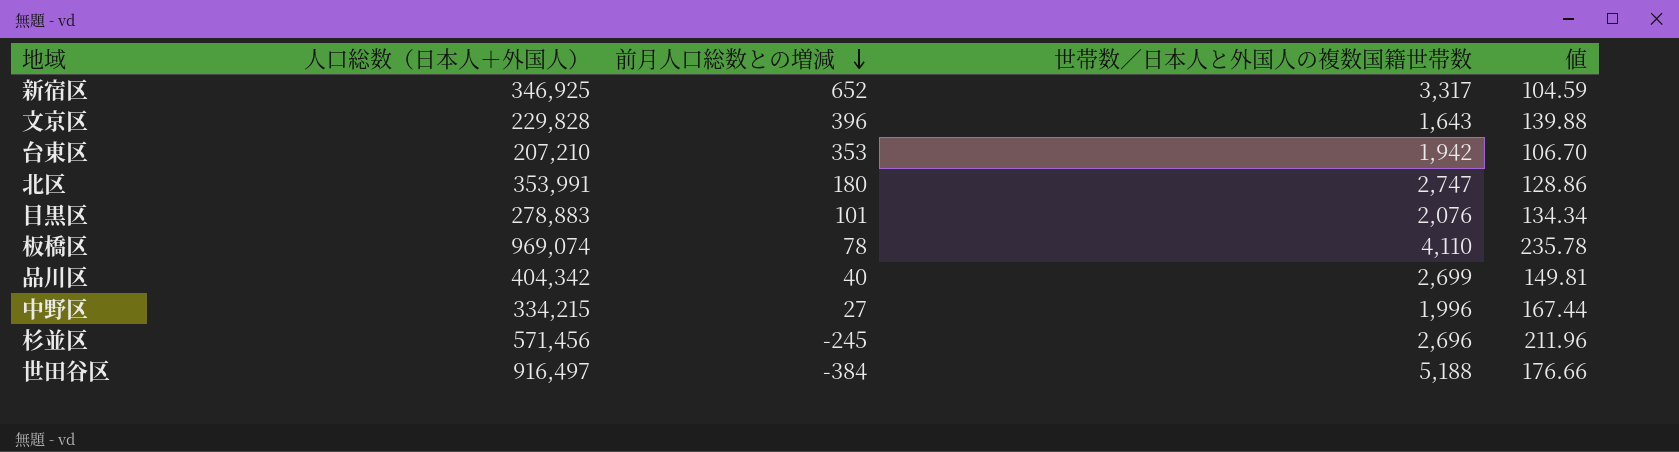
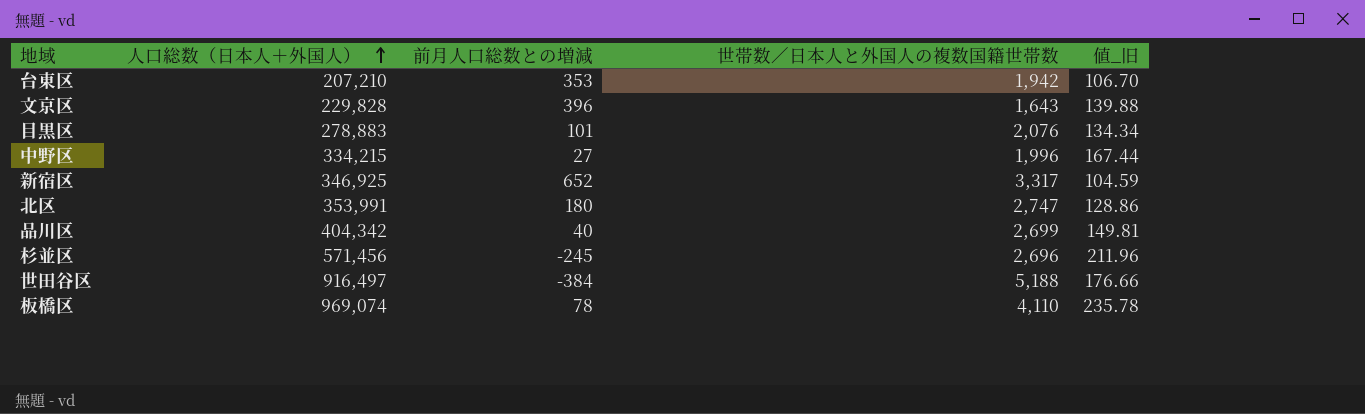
row order: 前月人口総数との増減 descending -> 人口総数（日本人＋外国人） ascending
column name: 値 -> 値_旧

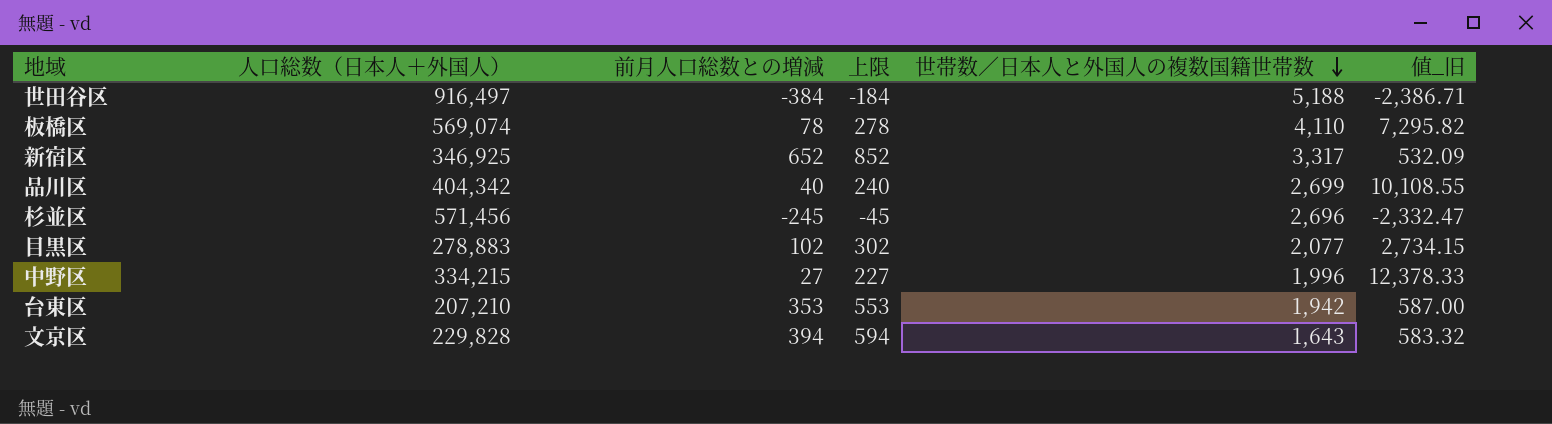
row order: 人口総数（日本人＋外国人） ascending -> 世帯数／日本人と外国人の複数国籍世帯数 descending
column 上限 | formula: none -> [前月人口総数との増減] + 200
column 値_旧 | formula: [人口総数（日本人＋外国人）] / [世帯数／日本人と外国人の複数国籍世帯数] -> [人口総数（日本人＋外国人）] / [前月人口総数との増減]
row 北区: 353,991 | 180 | 2,747 | 128.86 -> none
板橋区 | 人口総数（日本人＋外国人）: 969,074 -> 569,074
目黒区 | 前月人口総数との増減: 101 -> 102
目黒区 | 世帯数／日本人と外国人の複数国籍世帯数: 2,076 -> 2,077
文京区 | 前月人口総数との増減: 396 -> 394

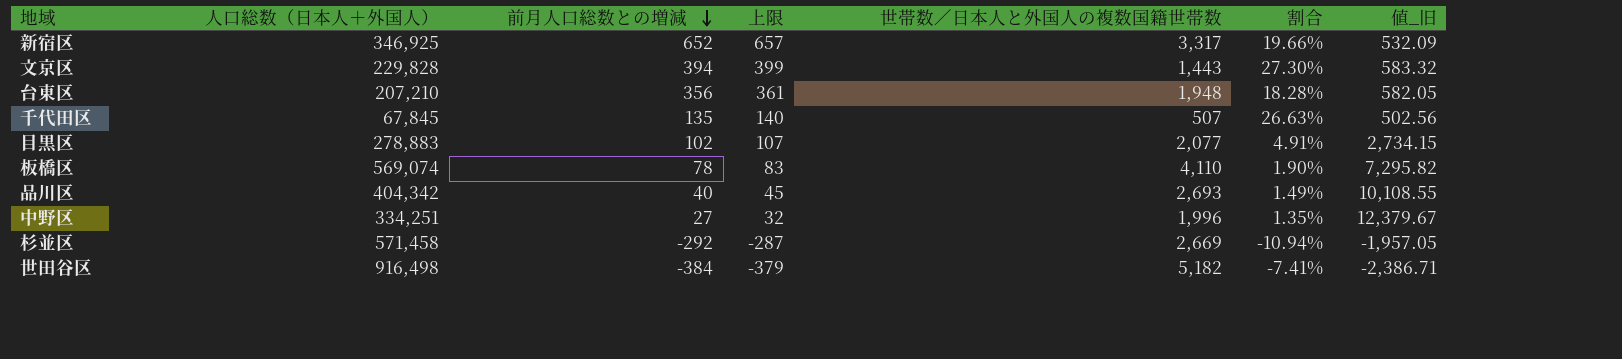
row order: 世帯数／日本人と外国人の複数国籍世帯数 descending -> 前月人口総数との増減 descending
column 上限 | formula: [前月人口総数との増減] + 200 -> [前月人口総数との増減] + 5
column 割合 | formula: none -> [前月人口総数との増減] / [世帯数／日本人と外国人の複数国籍世帯数]
文京区 | 世帯数／日本人と外国人の複数国籍世帯数: 1,643 -> 1,443
台東区 | 前月人口総数との増減: 353 -> 356
台東区 | 世帯数／日本人と外国人の複数国籍世帯数: 1,942 -> 1,948
台東区 | 値_旧: 587.00 -> 582.05
row 千代田区: none -> 67,845 | 135 | 140 | 507 | 26.63% | 502.56
品川区 | 世帯数／日本人と外国人の複数国籍世帯数: 2,699 -> 2,693
中野区 | 人口総数（日本人＋外国人）: 334,215 -> 334,251
中野区 | 値_旧: 12,378.33 -> 12,379.67
杉並区 | 人口総数（日本人＋外国人）: 571,456 -> 571,458
杉並区 | 前月人口総数との増減: -245 -> -292
杉並区 | 世帯数／日本人と外国人の複数国籍世帯数: 2,696 -> 2,669
杉並区 | 値_旧: -2,332.47 -> -1,957.05
世田谷区 | 人口総数（日本人＋外国人）: 916,497 -> 916,498
世田谷区 | 世帯数／日本人と外国人の複数国籍世帯数: 5,188 -> 5,182

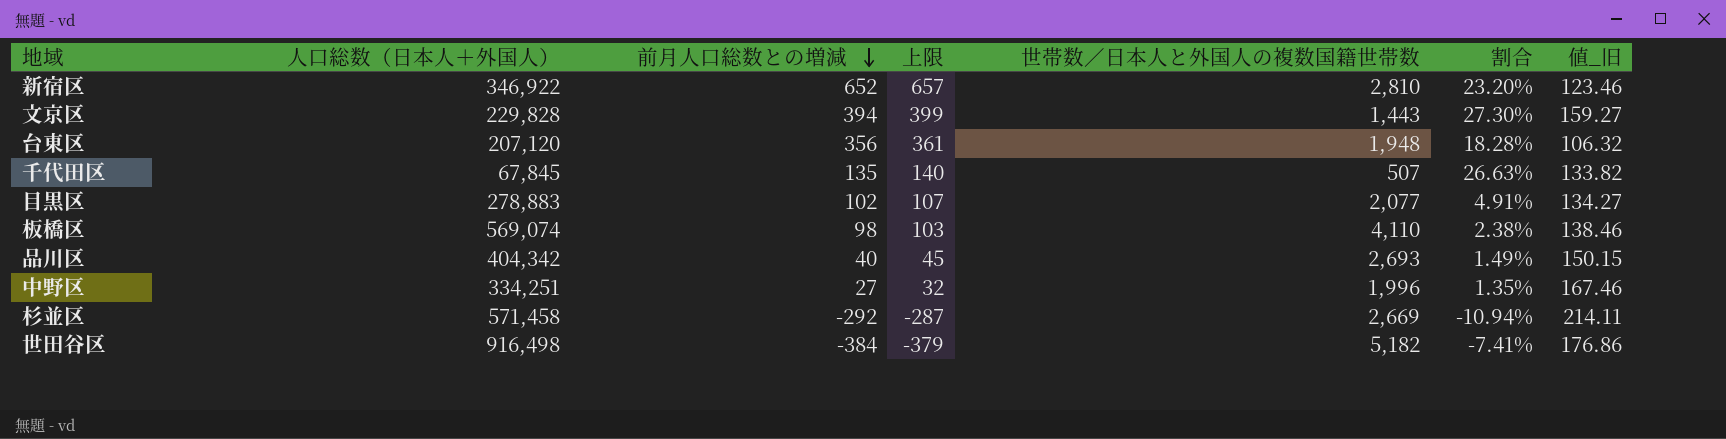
column 値_旧 | formula: [人口総数（日本人＋外国人）] / [前月人口総数との増減] -> [人口総数（日本人＋外国人）] / [世帯数／日本人と外国人の複数国籍世帯数]
新宿区 | 人口総数（日本人＋外国人）: 346,925 -> 346,922
新宿区 | 世帯数／日本人と外国人の複数国籍世帯数: 3,317 -> 2,810
新宿区 | 割合: 19.66% -> 23.20%
台東区 | 人口総数（日本人＋外国人）: 207,210 -> 207,120
板橋区 | 前月人口総数との増減: 78 -> 98
板橋区 | 上限: 83 -> 103
板橋区 | 割合: 1.90% -> 2.38%

